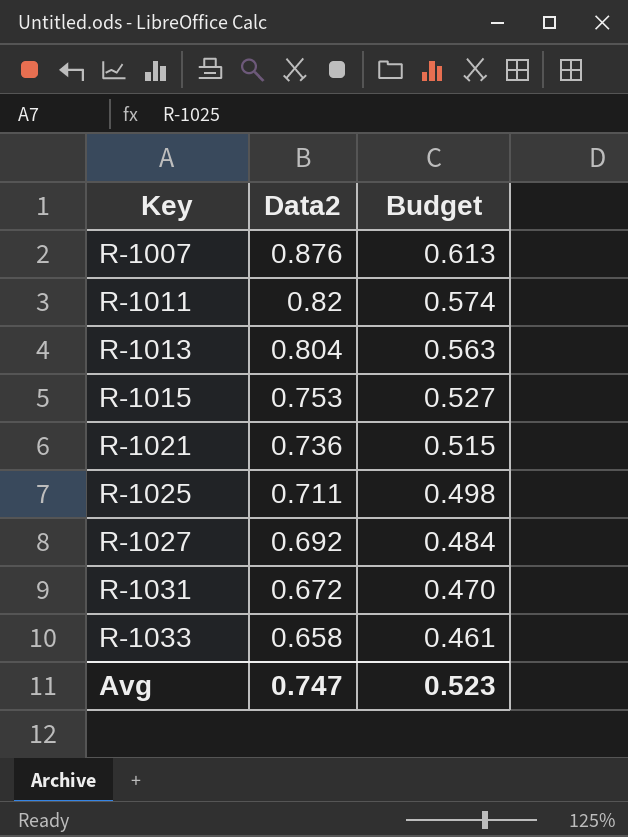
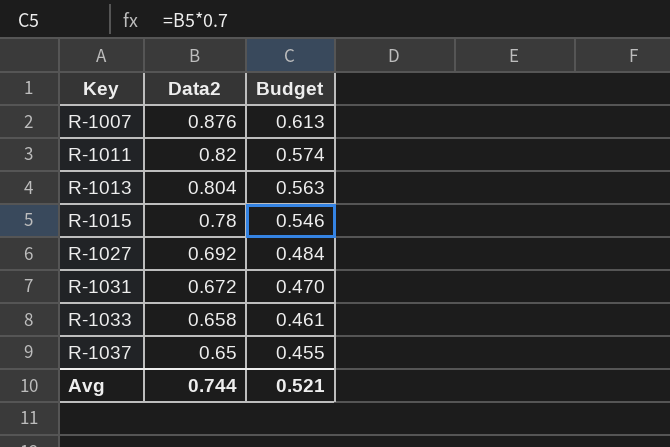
row R-1021: 0.736 | 0.515 -> none
row R-1025: 0.711 | 0.498 -> none
R-1015 | Data2: 0.753 -> 0.78
R-1015 | Budget: 0.527 -> 0.546
row R-1037: none -> 0.65 | 0.455
Avg | Data2: 0.747 -> 0.744
Avg | Budget: 0.523 -> 0.521

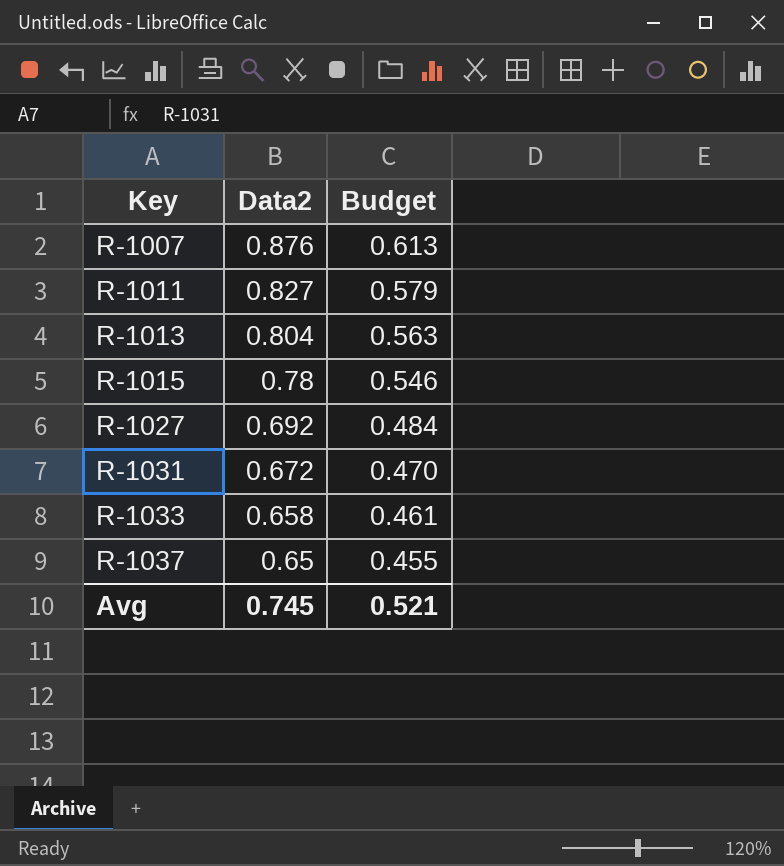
R-1011 | Data2: 0.82 -> 0.827
R-1011 | Budget: 0.574 -> 0.579
Avg | Data2: 0.744 -> 0.745

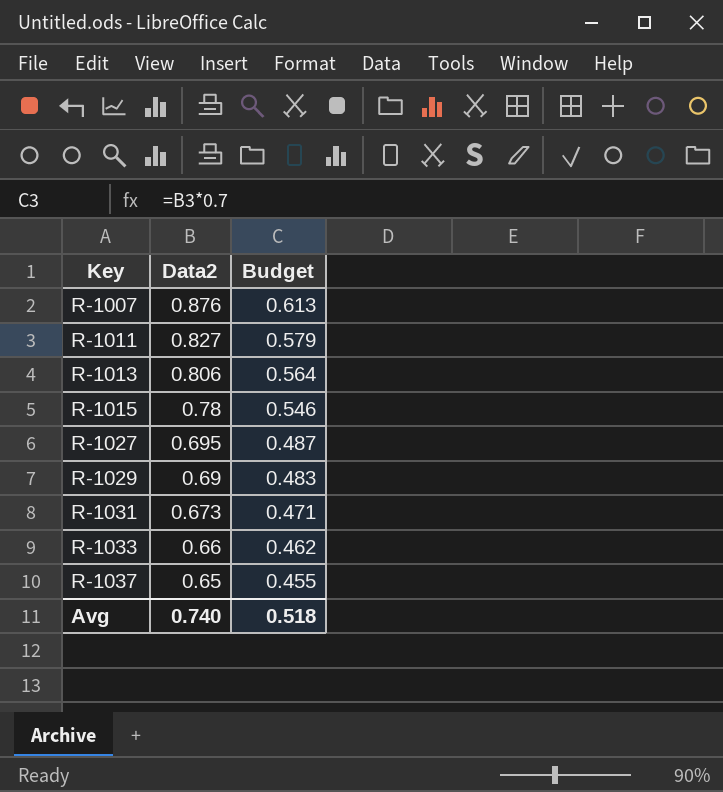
R-1013 | Data2: 0.804 -> 0.806
R-1013 | Budget: 0.563 -> 0.564
R-1027 | Data2: 0.692 -> 0.695
R-1027 | Budget: 0.484 -> 0.487
row R-1029: none -> 0.69 | 0.483
R-1031 | Data2: 0.672 -> 0.673
R-1031 | Budget: 0.470 -> 0.471
R-1033 | Data2: 0.658 -> 0.66
R-1033 | Budget: 0.461 -> 0.462
Avg | Data2: 0.745 -> 0.740
Avg | Budget: 0.521 -> 0.518

